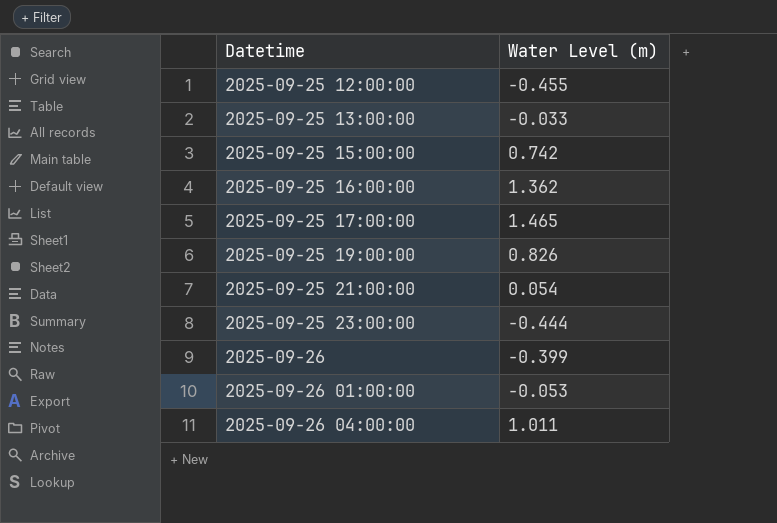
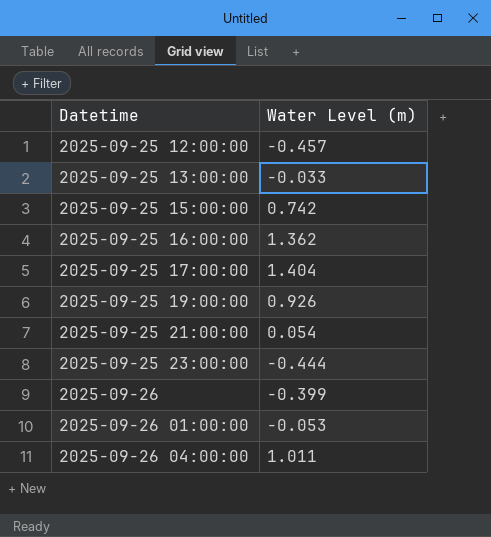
2025-09-25 12:00:00 | Water Level (m): -0.455 -> -0.457
2025-09-25 17:00:00 | Water Level (m): 1.465 -> 1.404
2025-09-25 19:00:00 | Water Level (m): 0.826 -> 0.926

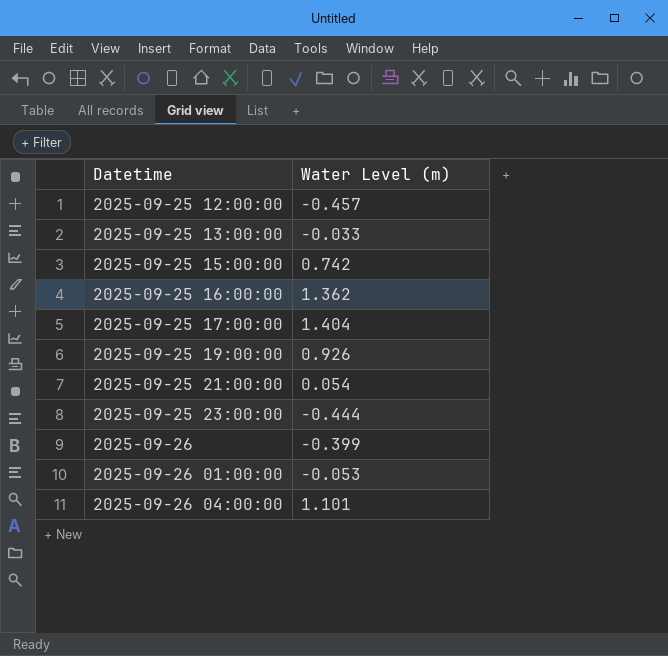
2025-09-26 04:00:00 | Water Level (m): 1.011 -> 1.101

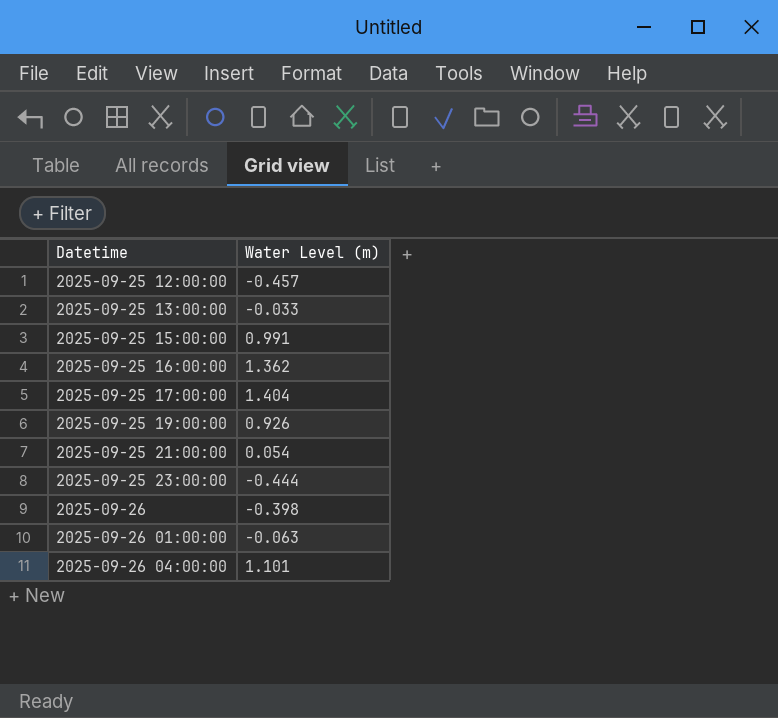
2025-09-25 15:00:00 | Water Level (m): 0.742 -> 0.991
2025-09-26 | Water Level (m): -0.399 -> -0.398
2025-09-26 01:00:00 | Water Level (m): -0.053 -> -0.063

